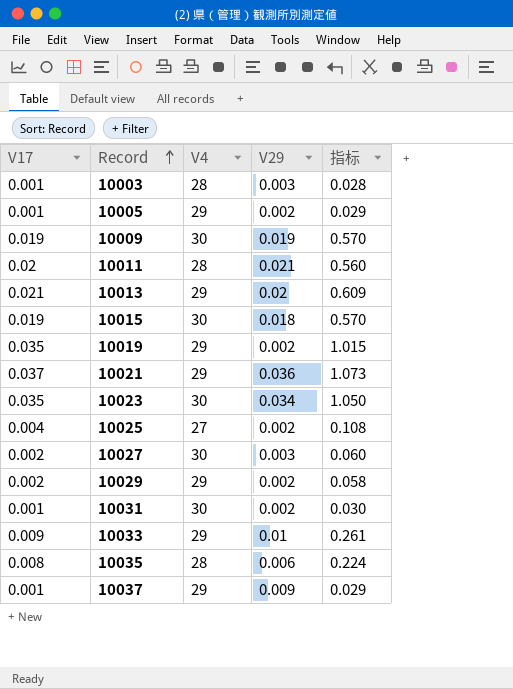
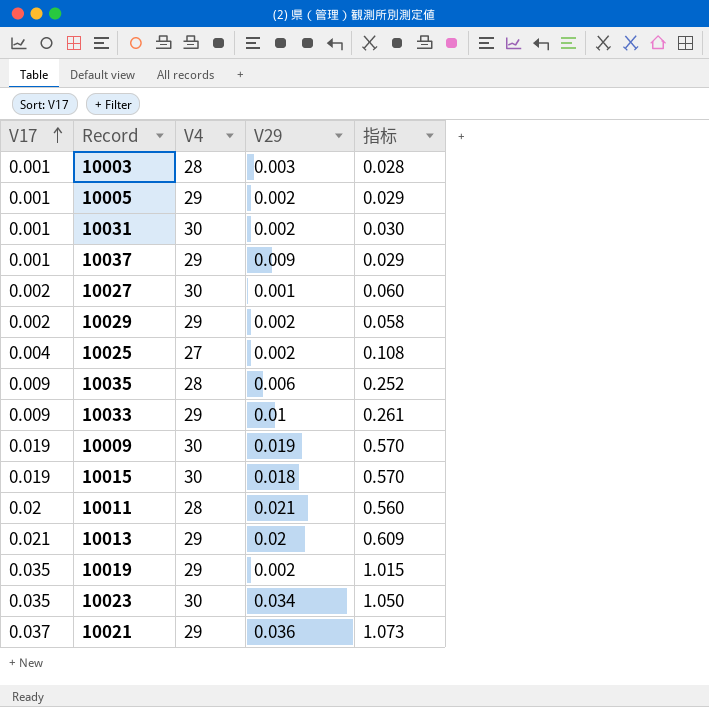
row order: Record ascending -> V17 ascending
10027 | V29: 0.003 -> 0.001
10035 | V17: 0.008 -> 0.009
10035 | 指标: 0.224 -> 0.252

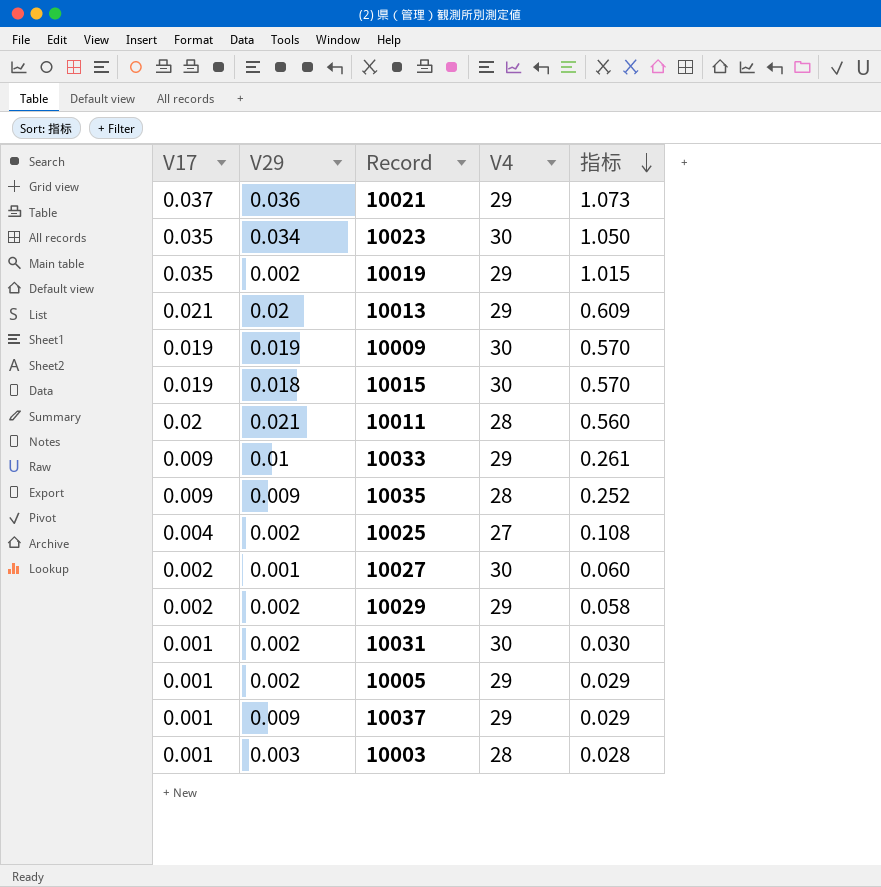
row order: V17 ascending -> 指标 descending
column V29 | position: 4 -> 2
10035 | V29: 0.006 -> 0.009

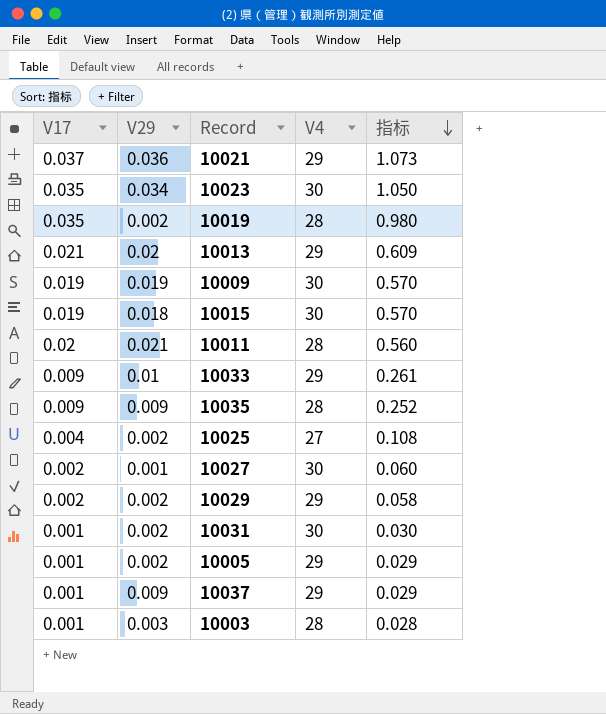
10019 | V4: 29 -> 28
10019 | 指标: 1.015 -> 0.980

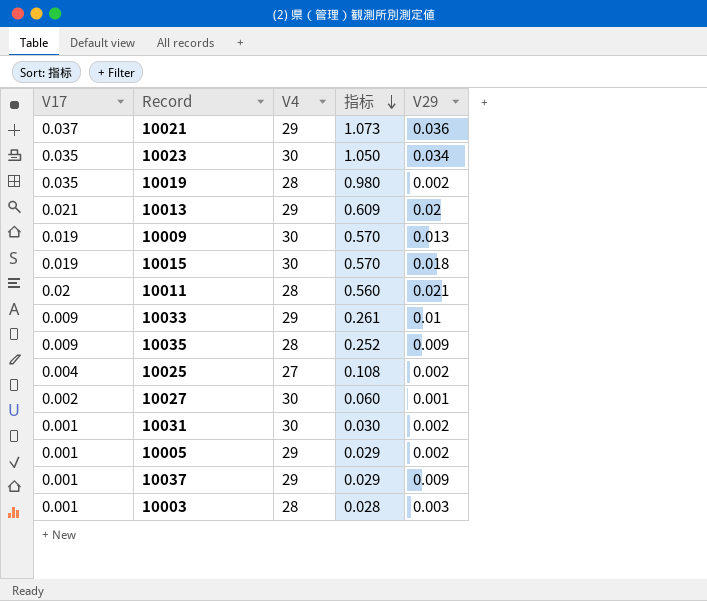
column V29 | position: 2 -> 5
row 10029: 0.002 | 0.002 | 29 | 0.058 -> none
10009 | V29: 0.019 -> 0.013

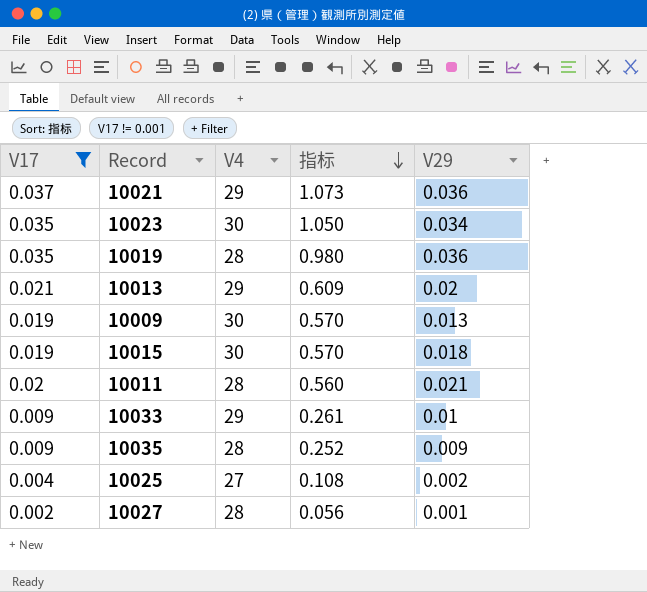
filter: none -> V17 != 0.001
10019 | V29: 0.002 -> 0.036
10027 | V4: 30 -> 28
10027 | 指标: 0.060 -> 0.056

